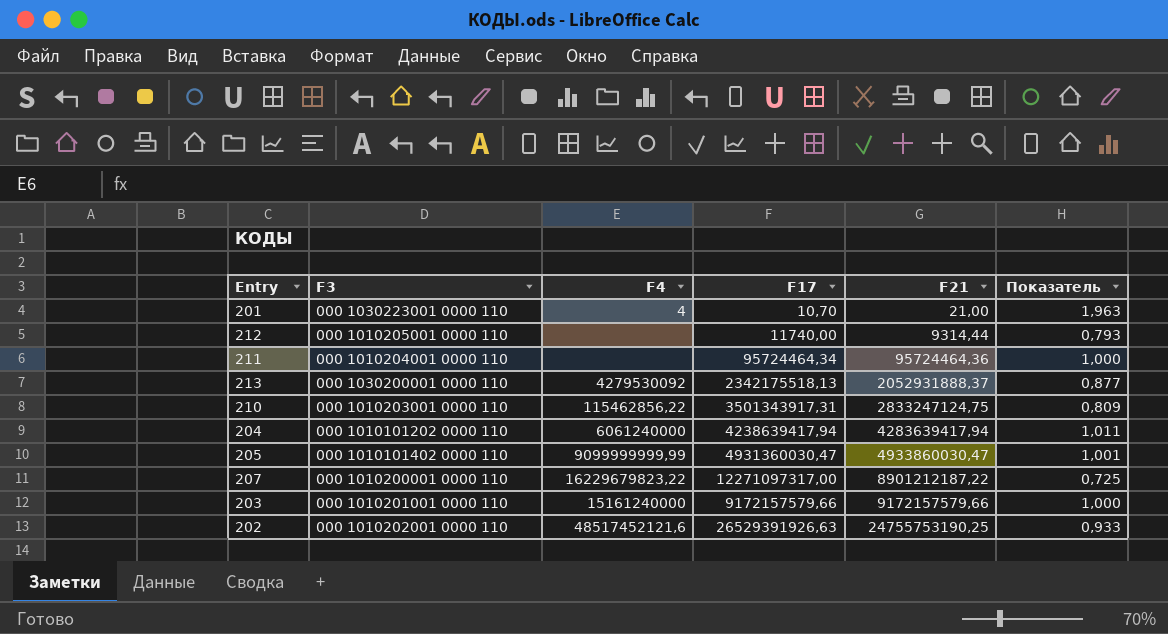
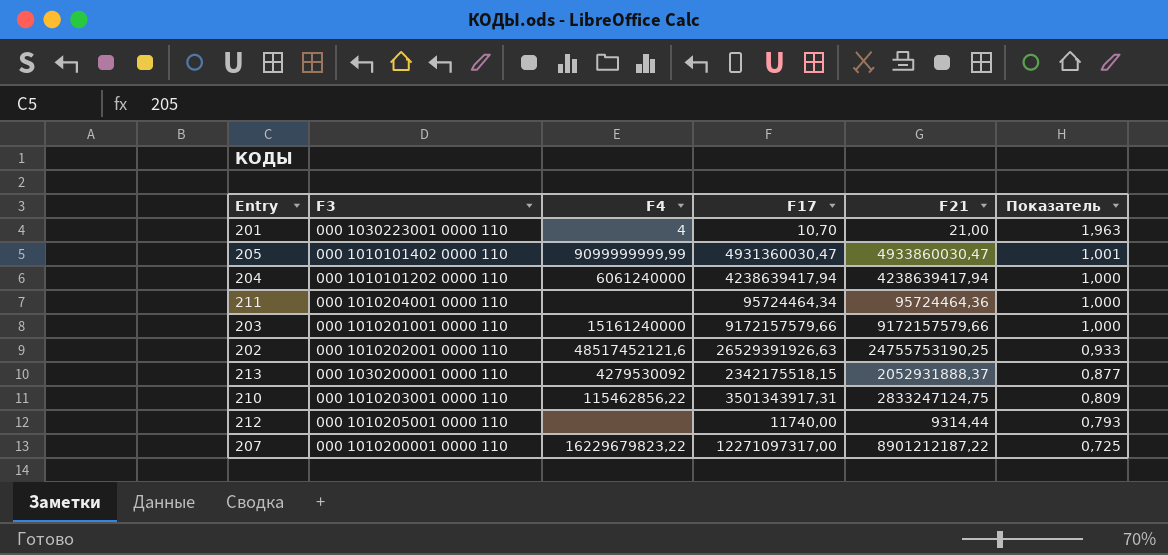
row order: F21 ascending -> Показатель descending
204 | F21: 4283639417,94 -> 4238639417,94
204 | Показатель: 1,011 -> 1,000
213 | F17: 2342175518,13 -> 2342175518,15

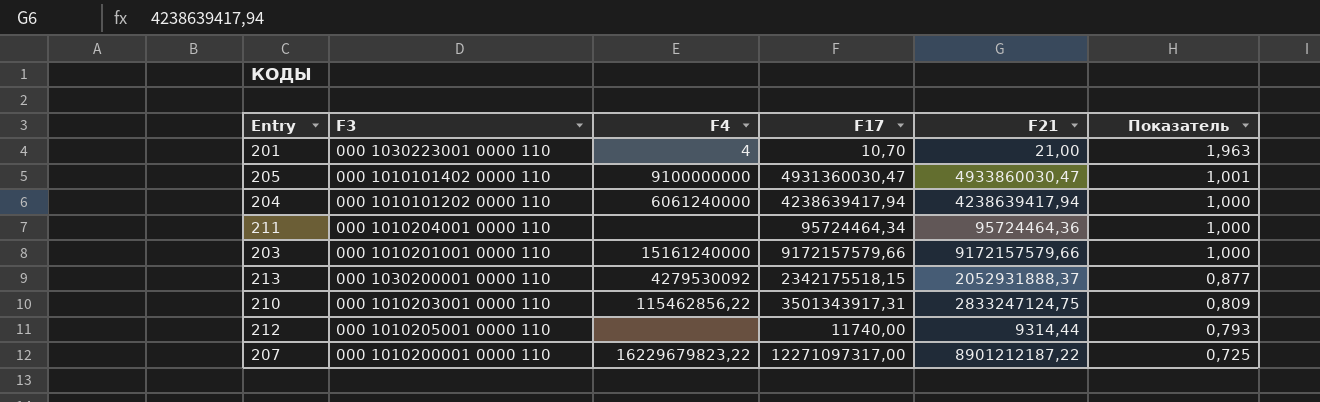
row 202: 000 1010202001 0000 110 | 48517452121,6 | 26529391926,63 | 24755753190,25 | 0,933 -> none
205 | F4: 9099999999,99 -> 9100000000

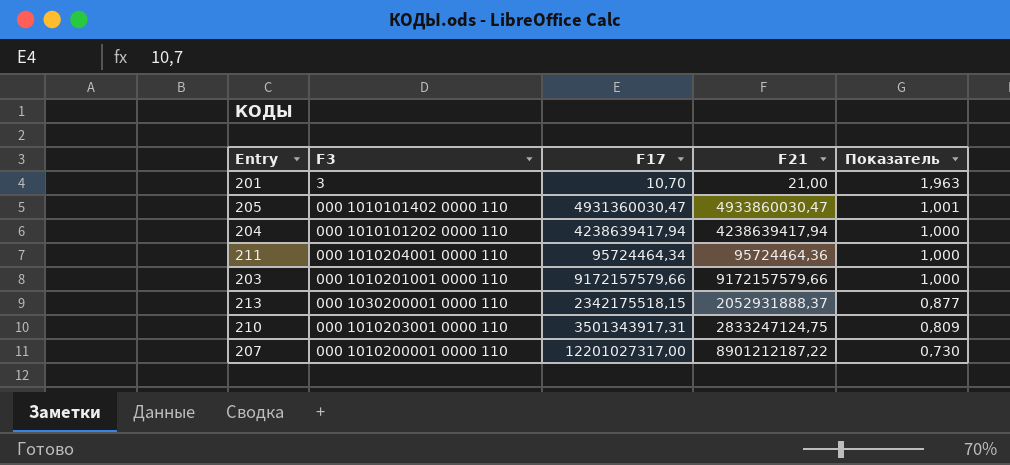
column F4 | position: 3 -> none
row 212: 000 1010205001 0000 110 | none | 11740,00 | 9314,44 | 0,793 -> none
201 | F3: 000 1030223001 0000 110 -> 3
207 | F17: 12271097317,00 -> 12201027317,00
207 | Показатель: 0,725 -> 0,730

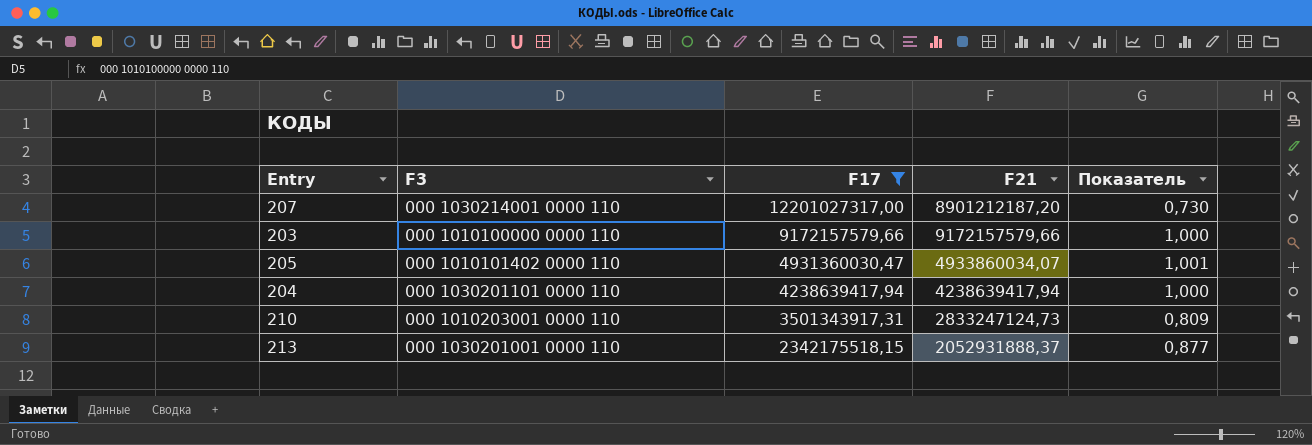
filter: none -> F17 >= 2342175518,15
row order: Показатель descending -> F17 descending
207 | F3: 000 1010200001 0000 110 -> 000 1030214001 0000 110
207 | F21: 8901212187,22 -> 8901212187,20
203 | F3: 000 1010201001 0000 110 -> 000 1010100000 0000 110
205 | F21: 4933860030,47 -> 4933860034,07
204 | F3: 000 1010101202 0000 110 -> 000 1030201101 0000 110
210 | F21: 2833247124,75 -> 2833247124,73
213 | F3: 000 1030200001 0000 110 -> 000 1030201001 0000 110

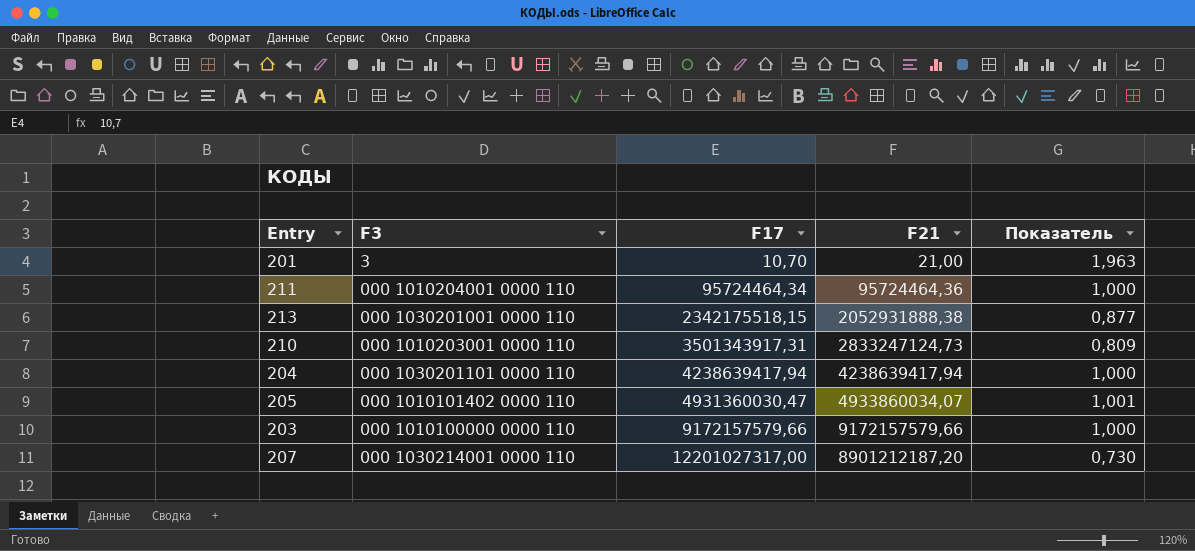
filter: F17 >= 2342175518,15 -> none
row order: F17 descending -> F17 ascending
213 | F21: 2052931888,37 -> 2052931888,38

